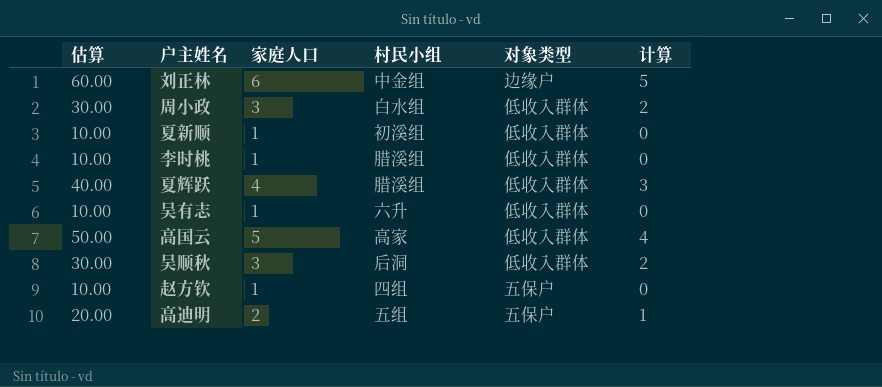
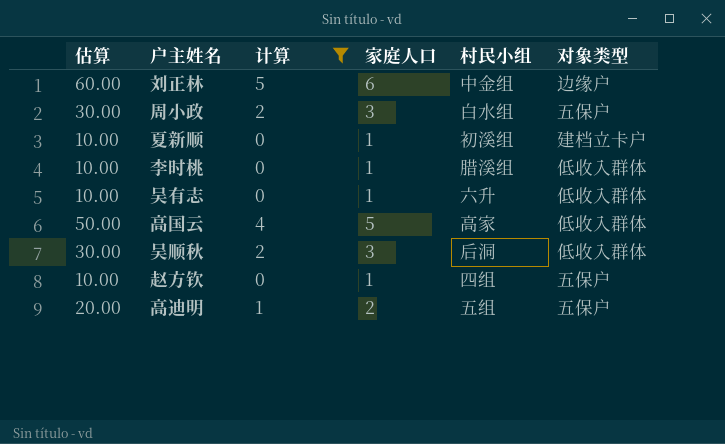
filter: none -> 计算 != 3
column 计算 | position: 6 -> 3
周小政 | 对象类型: 低收入群体 -> 五保户
夏新顺 | 对象类型: 低收入群体 -> 建档立卡户

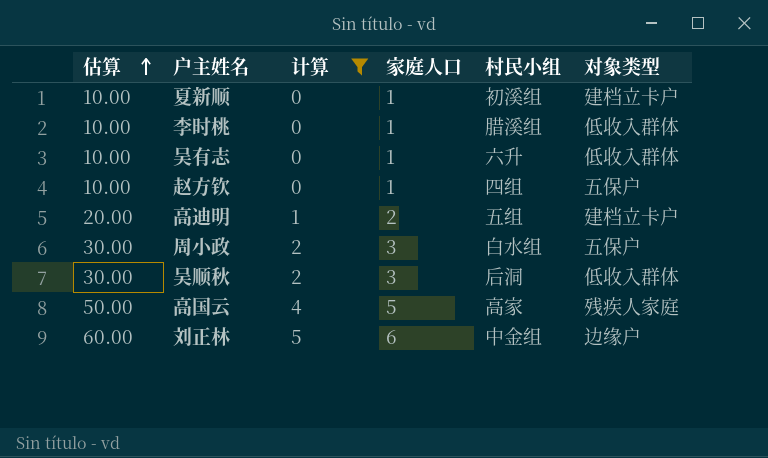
row order: none -> 估算 ascending
高迪明 | 对象类型: 五保户 -> 建档立卡户
高国云 | 对象类型: 低收入群体 -> 残疾人家庭

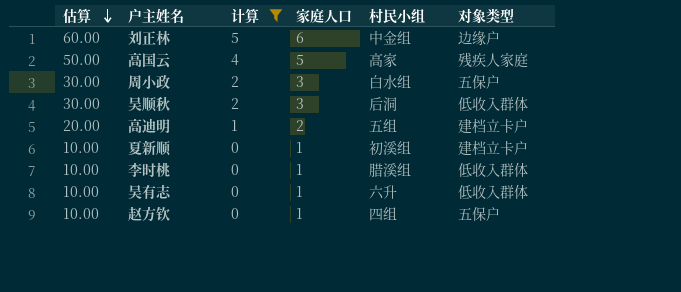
row order: 估算 ascending -> 估算 descending

